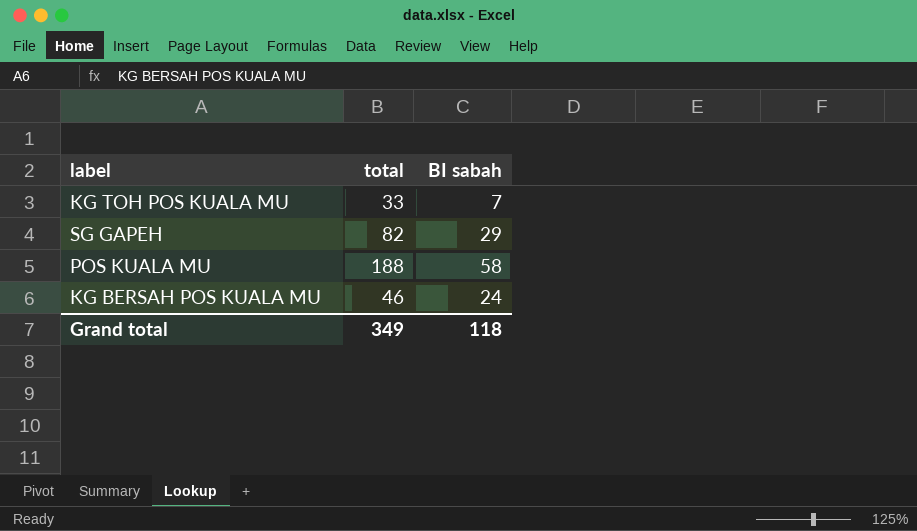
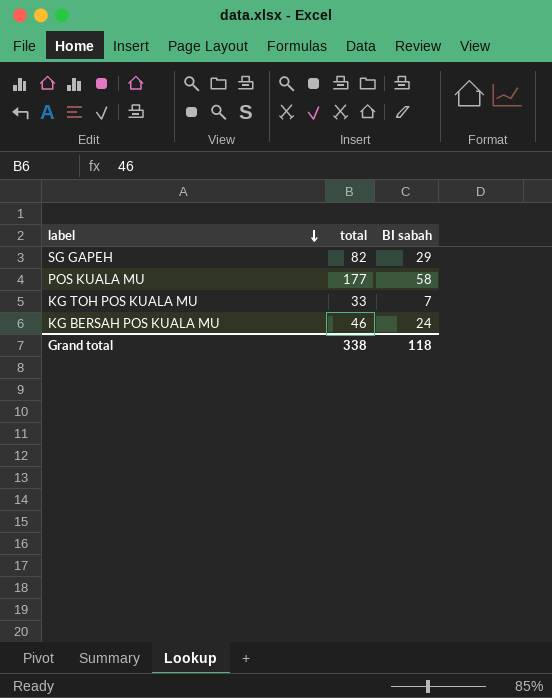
row order: none -> label descending
POS KUALA MU | total: 188 -> 177
Grand total | total: 349 -> 338

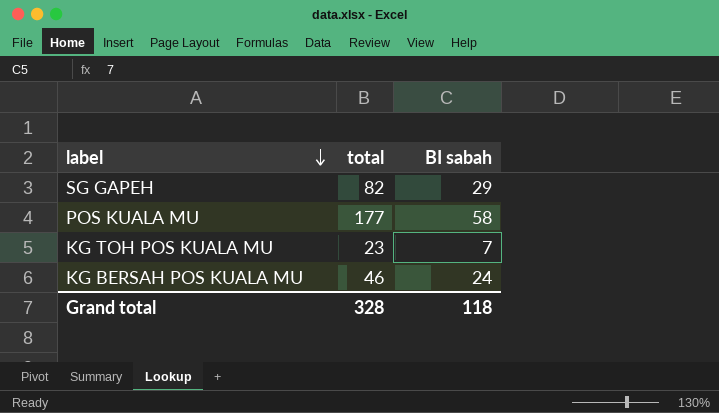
KG TOH POS KUALA MU | total: 33 -> 23
Grand total | total: 338 -> 328

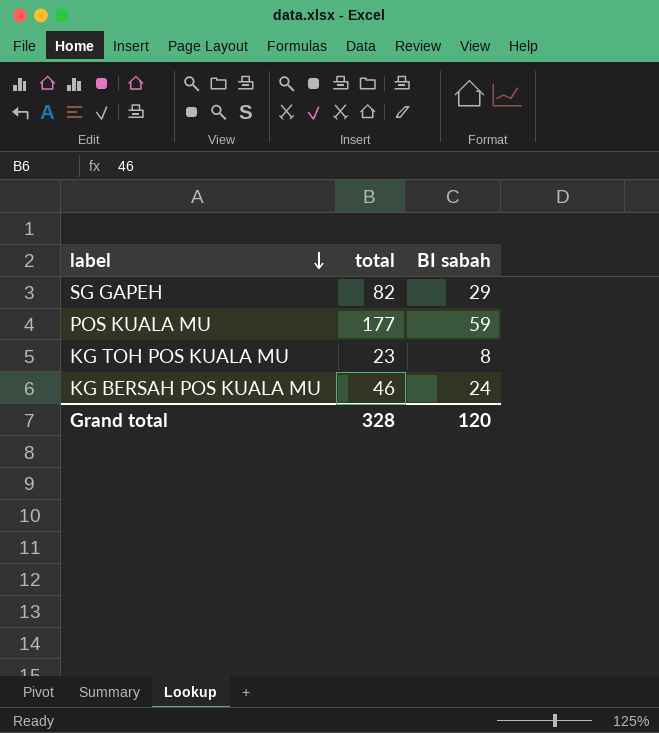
POS KUALA MU | BI sabah: 58 -> 59
KG TOH POS KUALA MU | BI sabah: 7 -> 8
Grand total | BI sabah: 118 -> 120

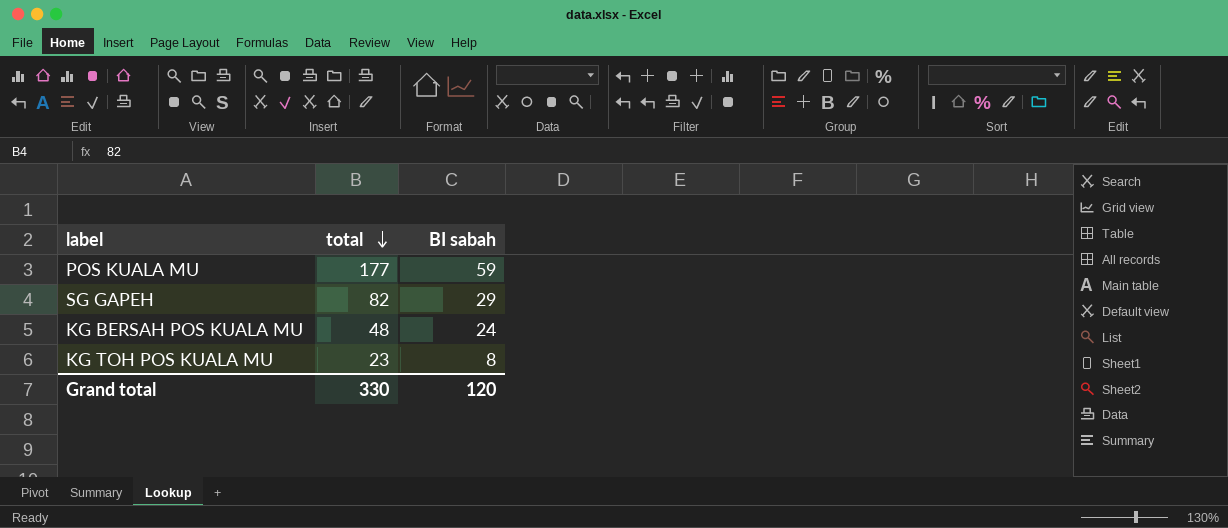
row order: label descending -> total descending
KG BERSAH POS KUALA MU | total: 46 -> 48
Grand total | total: 328 -> 330

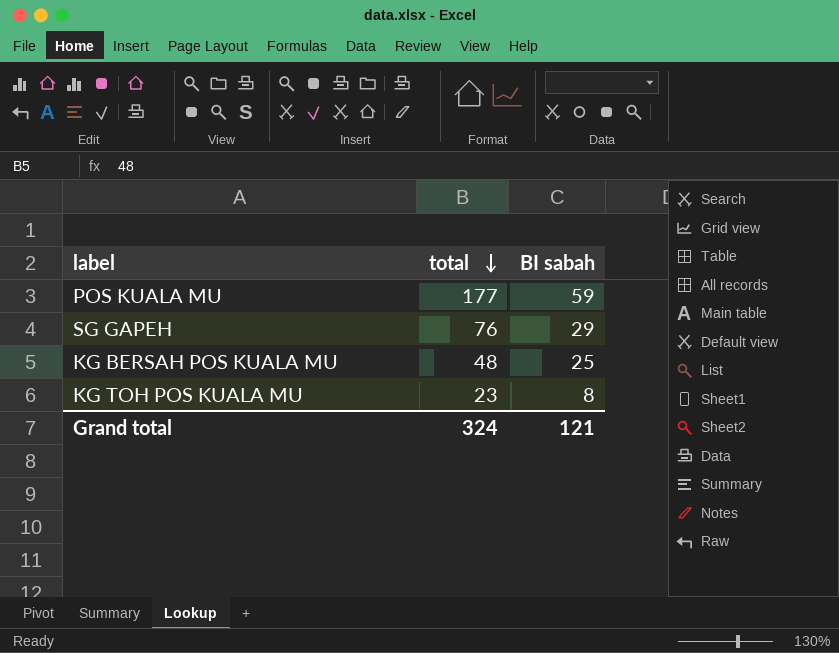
SG GAPEH | total: 82 -> 76
KG BERSAH POS KUALA MU | BI sabah: 24 -> 25
Grand total | total: 330 -> 324
Grand total | BI sabah: 120 -> 121

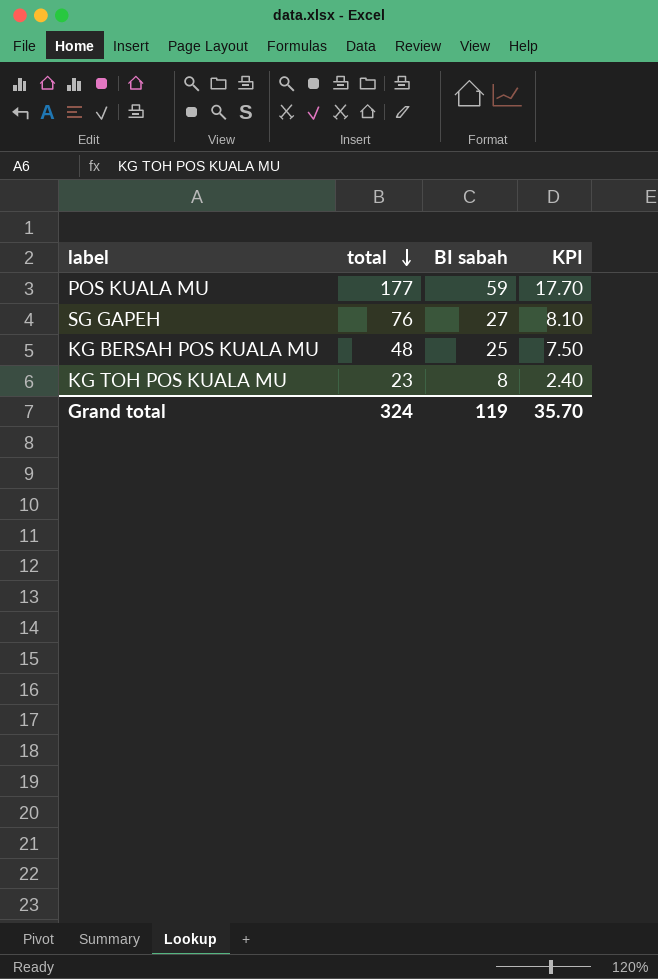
column KPI | formula: none -> [BI sabah] * 0.3
SG GAPEH | BI sabah: 29 -> 27
Grand total | BI sabah: 121 -> 119

